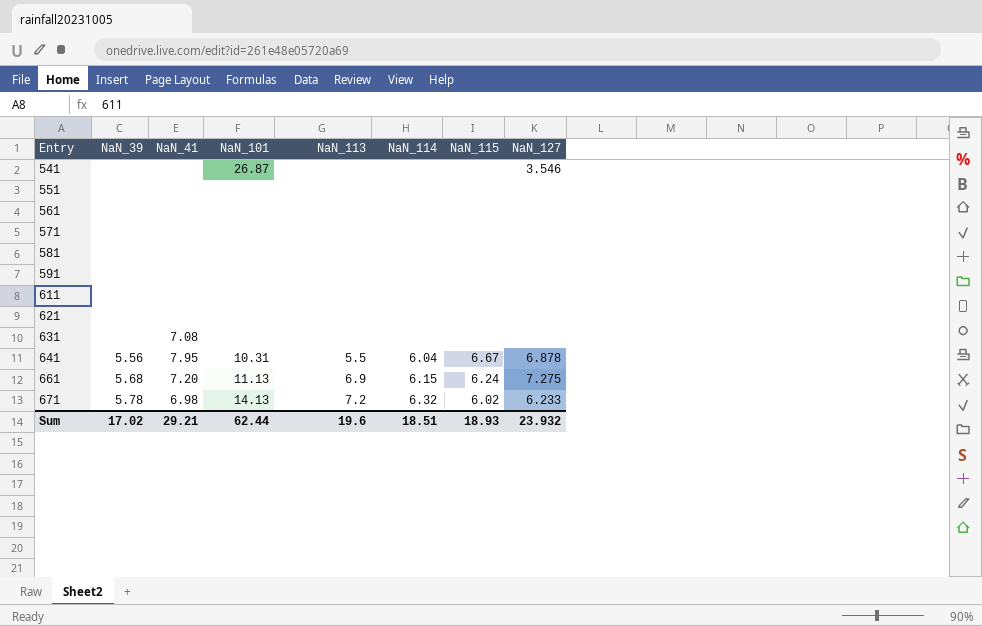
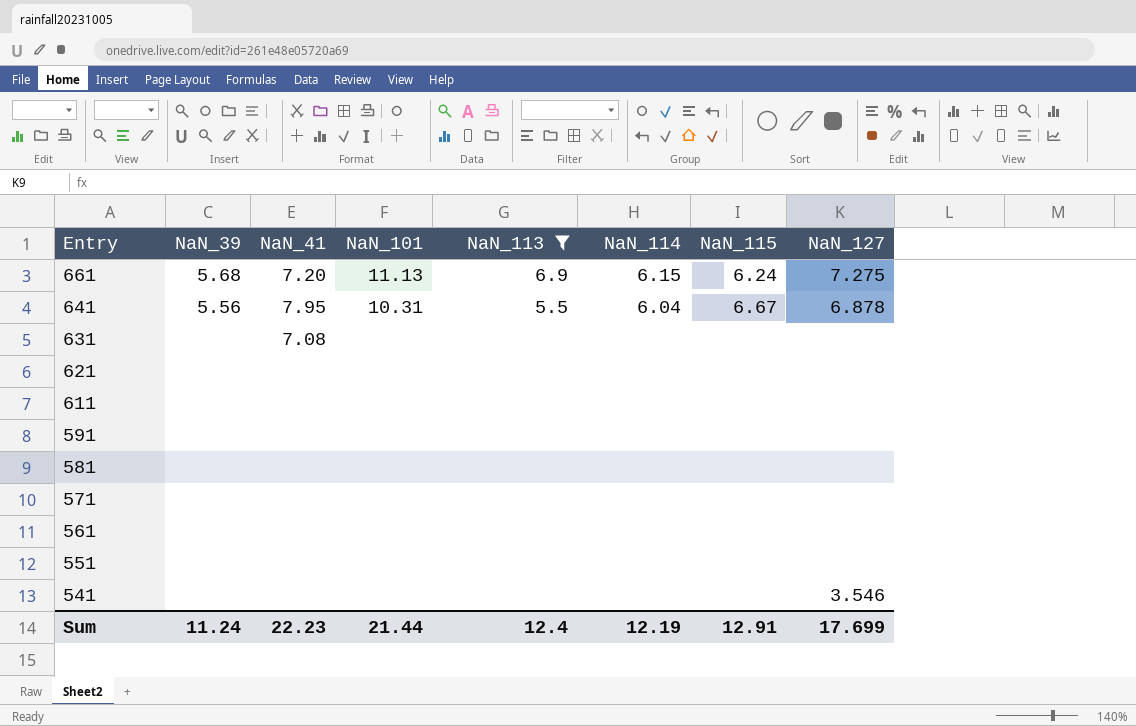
filter: none -> NaN_113 != 7.2
row order: Entry ascending -> Entry descending
541 | NaN_101: 26.87 -> none
Sum | NaN_39: 17.02 -> 11.24
Sum | NaN_41: 29.21 -> 22.23
Sum | NaN_101: 62.44 -> 21.44
Sum | NaN_113: 19.6 -> 12.4
Sum | NaN_114: 18.51 -> 12.19
Sum | NaN_115: 18.93 -> 12.91
Sum | NaN_127: 23.932 -> 17.699

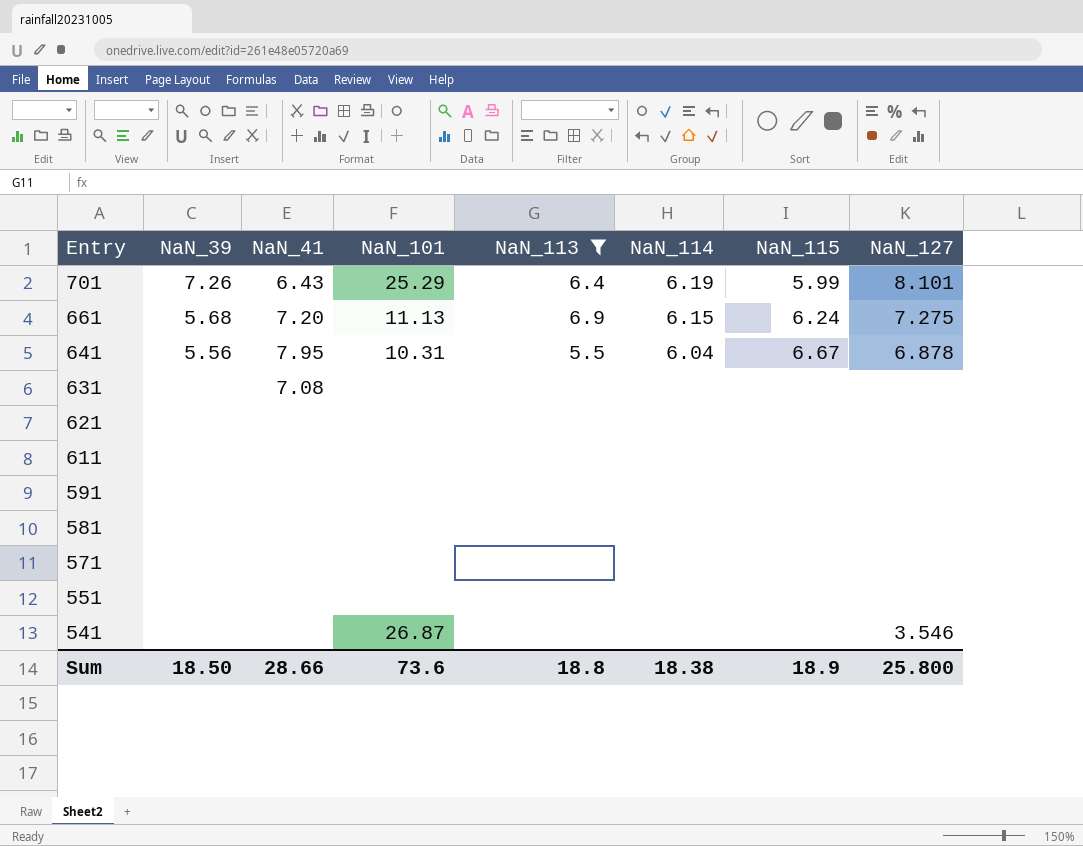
row 561: none | none | none | none | none | none | none -> none
row 701: none -> 7.26 | 6.43 | 25.29 | 6.4 | 6.19 | 5.99 | 8.101
541 | NaN_101: none -> 26.87
Sum | NaN_39: 11.24 -> 18.50
Sum | NaN_41: 22.23 -> 28.66
Sum | NaN_101: 21.44 -> 73.6
Sum | NaN_113: 12.4 -> 18.8
Sum | NaN_114: 12.19 -> 18.38
Sum | NaN_115: 12.91 -> 18.9
Sum | NaN_127: 17.699 -> 25.800

